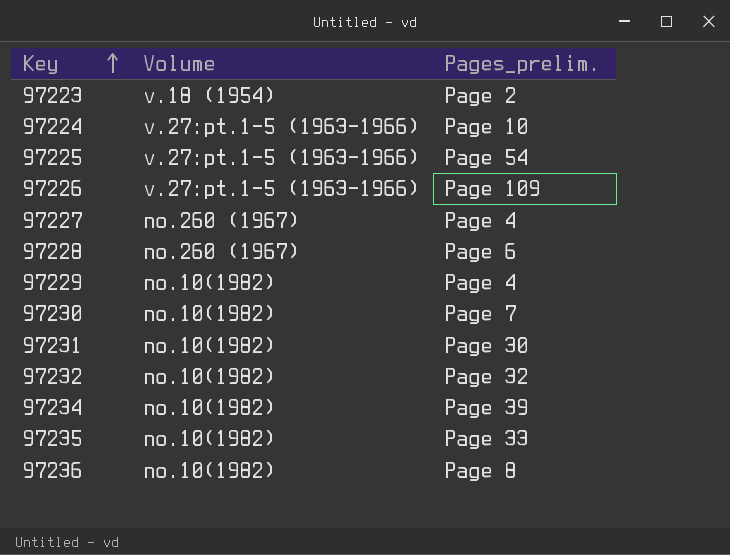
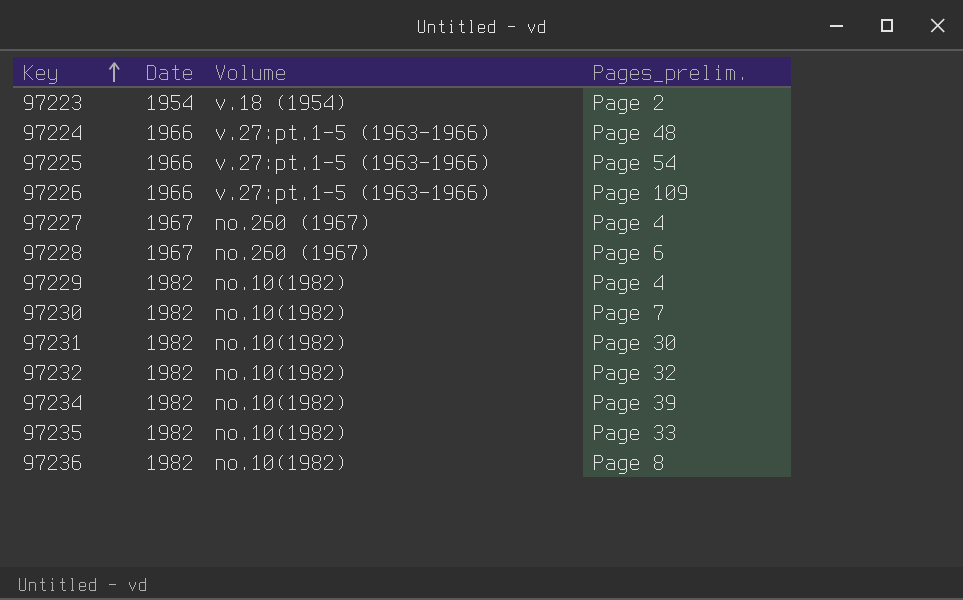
column Date | position: none -> 2
97224 | Pages_prelim.: Page 10 -> Page 48

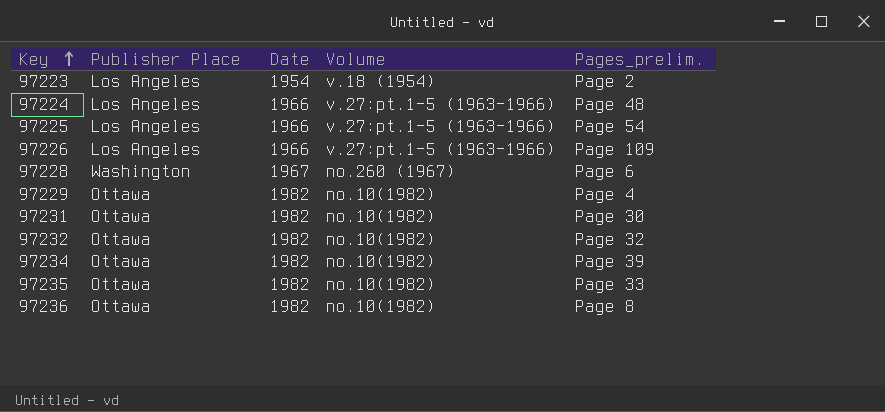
column Publisher Place | position: none -> 2
row 97227: 1967 | no.260 (1967) | Page 4 -> none
row 97230: 1982 | no.10(1982) | Page 7 -> none

